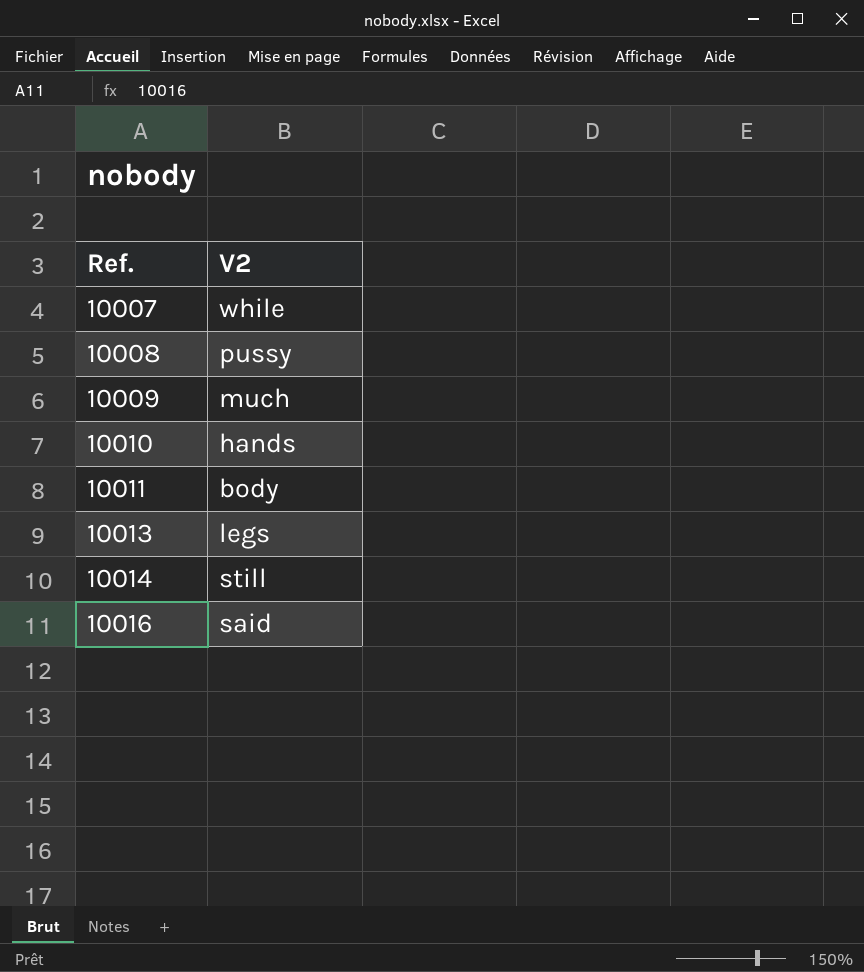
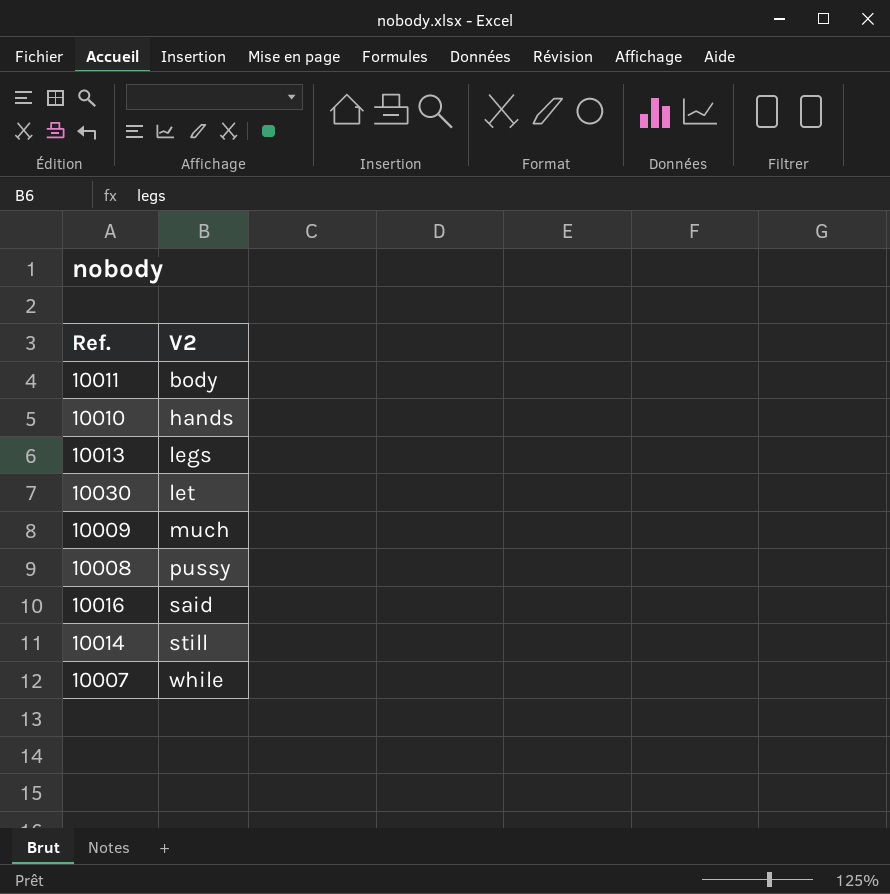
row order: Ref. ascending -> V2 ascending
row 10030: none -> let

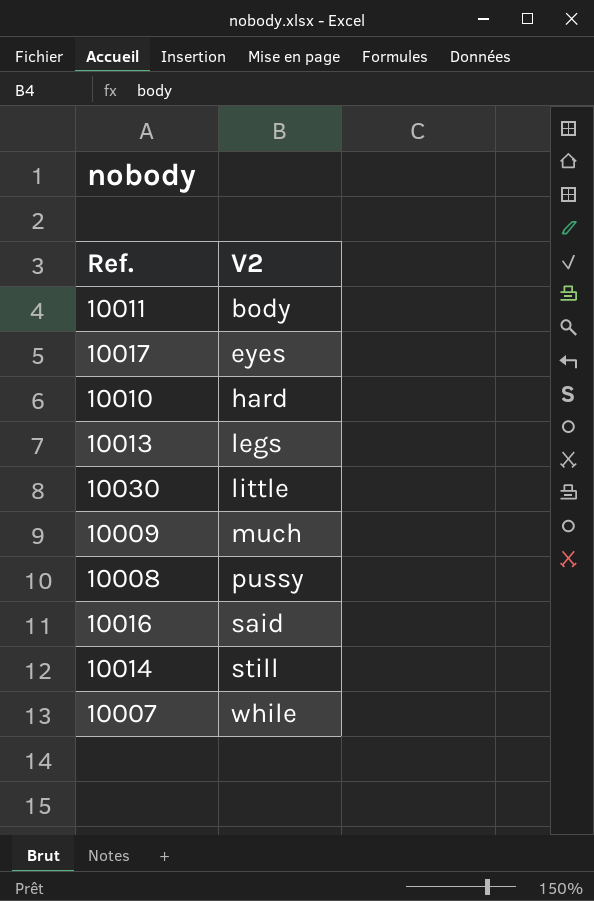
row 10017: none -> eyes
10010 | V2: hands -> hard
10030 | V2: let -> little

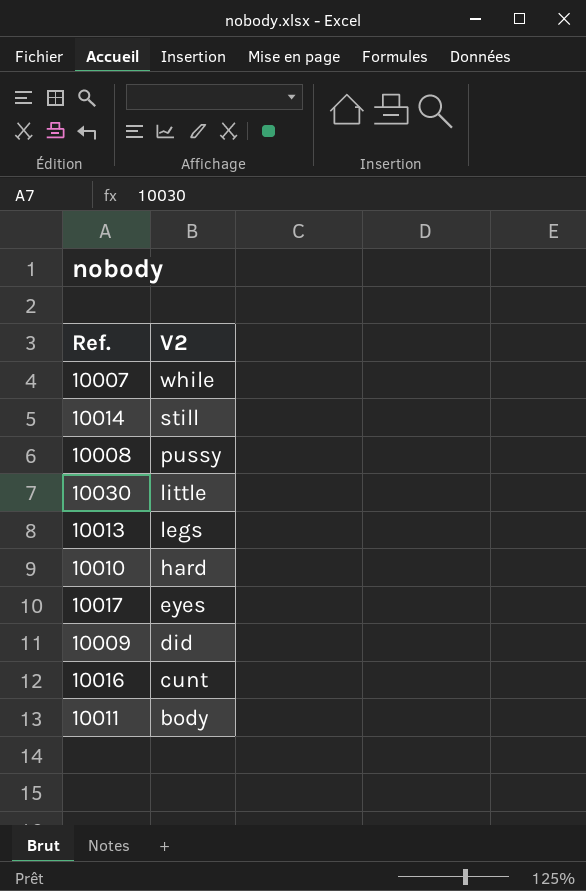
row order: V2 ascending -> V2 descending
10009 | V2: much -> did
10016 | V2: said -> cunt

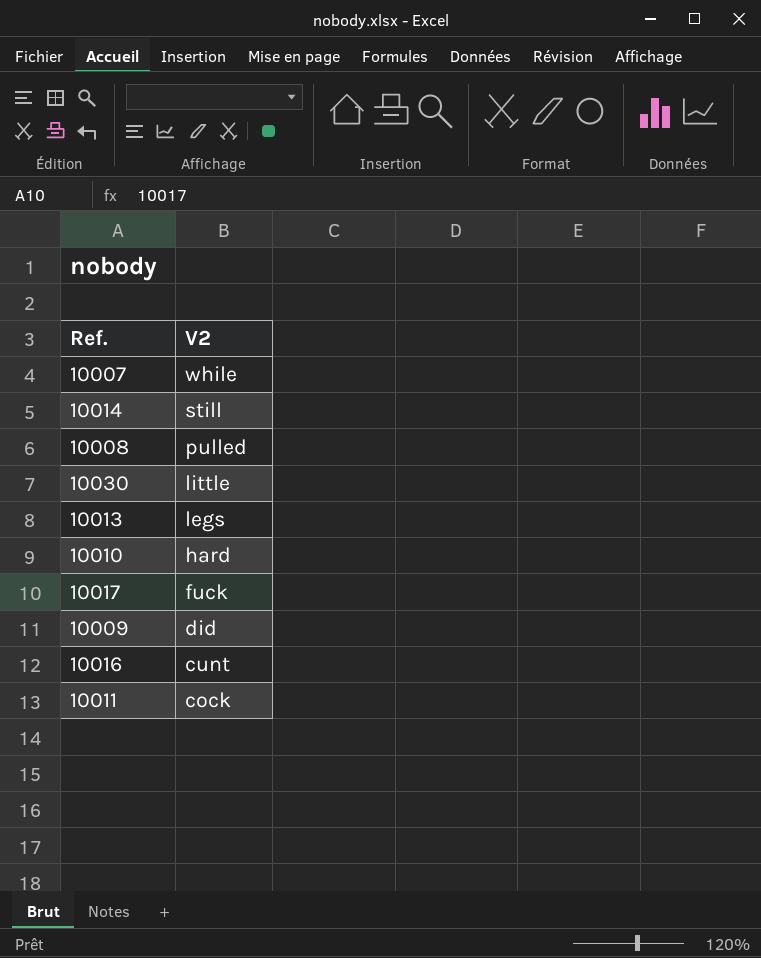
10008 | V2: pussy -> pulled
10017 | V2: eyes -> fuck
10011 | V2: body -> cock

